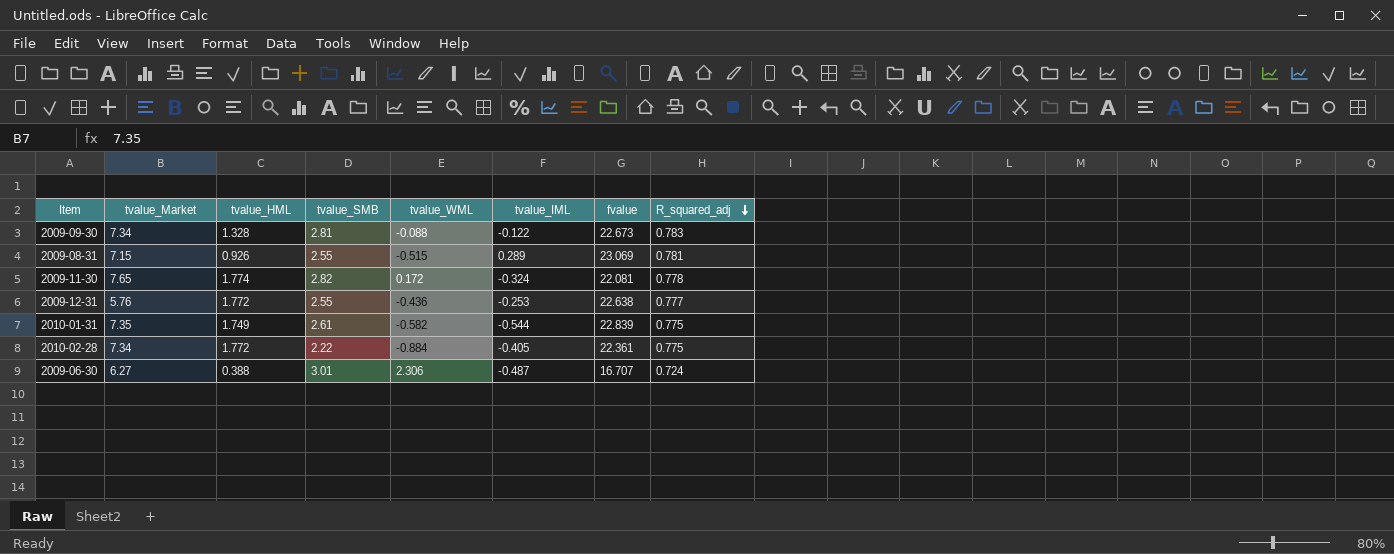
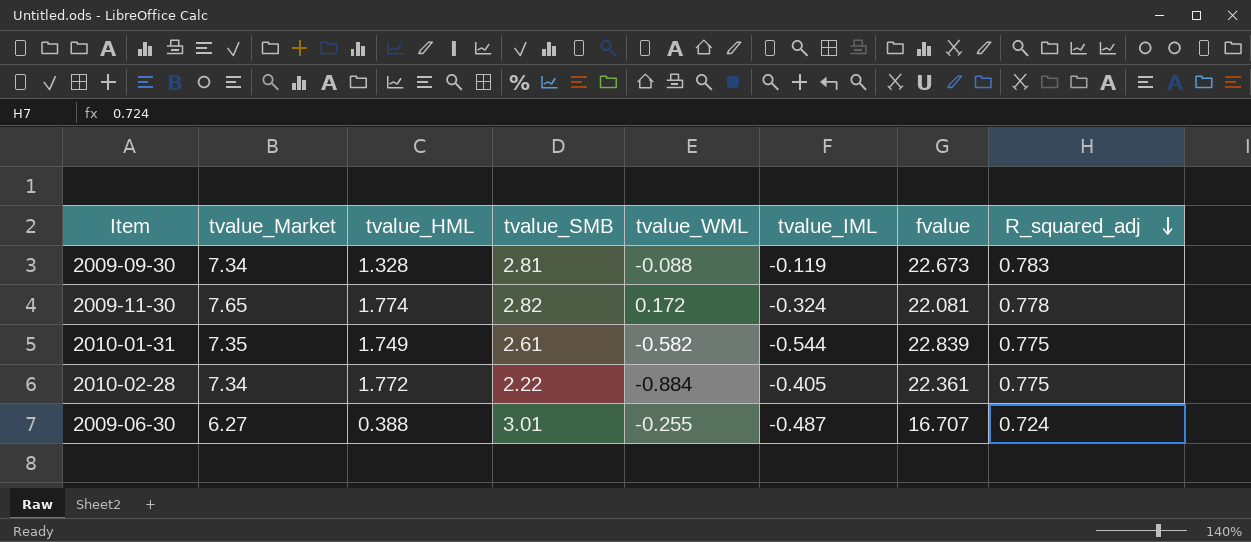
row 2009-08-31: 7.15 | 0.926 | 2.55 | -0.515 | 0.289 | 23.069 | 0.781 -> none
row 2009-12-31: 5.76 | 1.772 | 2.55 | -0.436 | -0.253 | 22.638 | 0.777 -> none
2009-09-30 | tvalue_IML: -0.122 -> -0.119
2009-06-30 | tvalue_WML: 2.306 -> -0.255

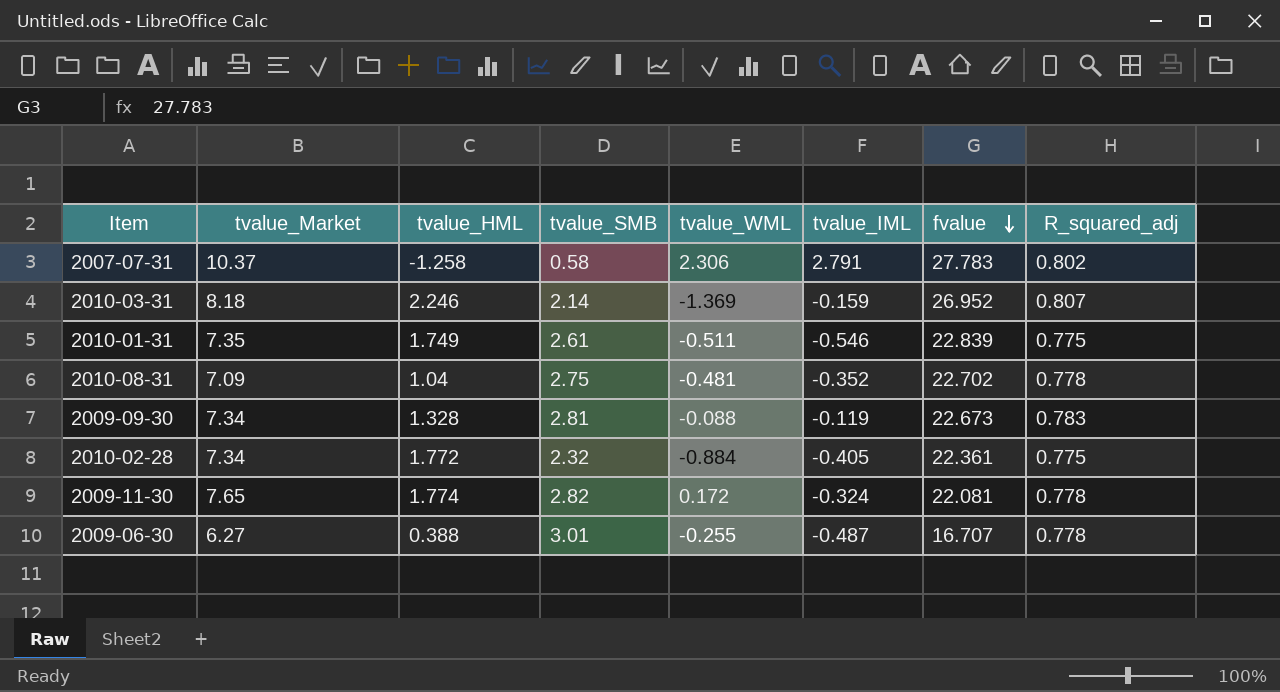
row order: R_squared_adj descending -> fvalue descending
row 2007-07-31: none -> 10.37 | -1.258 | 0.58 | 2.306 | 2.791 | 27.783 | 0.802
row 2010-03-31: none -> 8.18 | 2.246 | 2.14 | -1.369 | -0.159 | 26.952 | 0.807
2010-01-31 | tvalue_WML: -0.582 -> -0.511
2010-01-31 | tvalue_IML: -0.544 -> -0.546
row 2010-08-31: none -> 7.09 | 1.04 | 2.75 | -0.481 | -0.352 | 22.702 | 0.778
2010-02-28 | tvalue_SMB: 2.22 -> 2.32
2009-06-30 | R_squared_adj: 0.724 -> 0.778

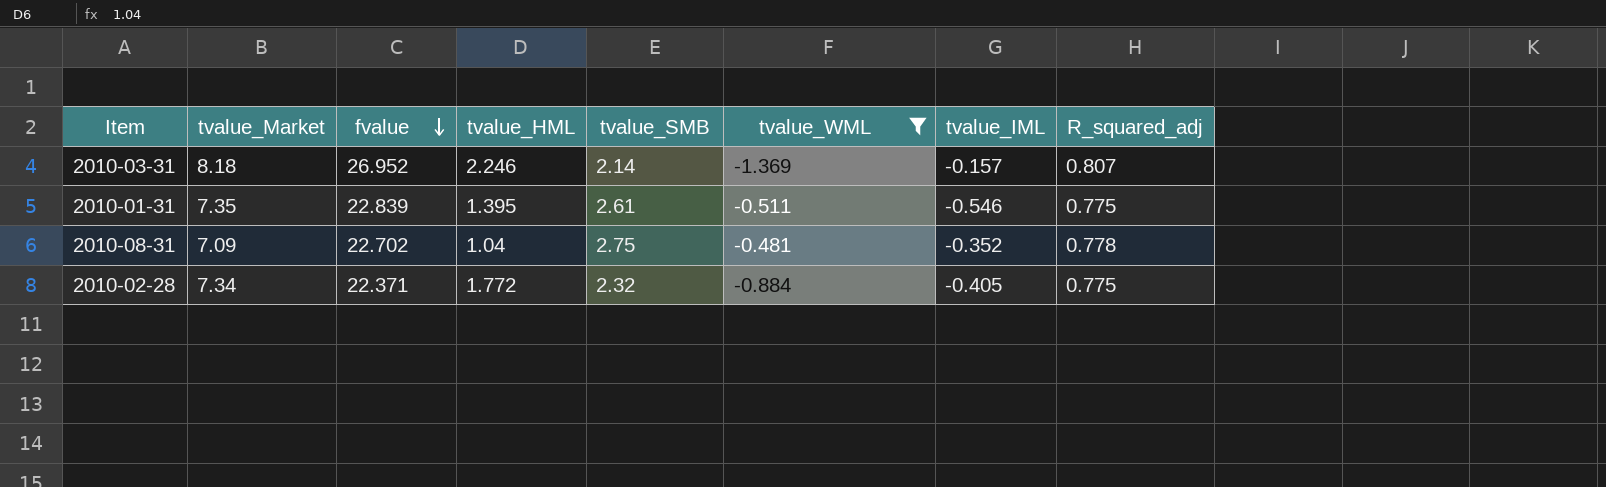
filter: none -> tvalue_WML <= -0.481
column fvalue | position: 7 -> 3
2010-03-31 | tvalue_IML: -0.159 -> -0.157
2010-01-31 | tvalue_HML: 1.749 -> 1.395
2010-02-28 | fvalue: 22.361 -> 22.371

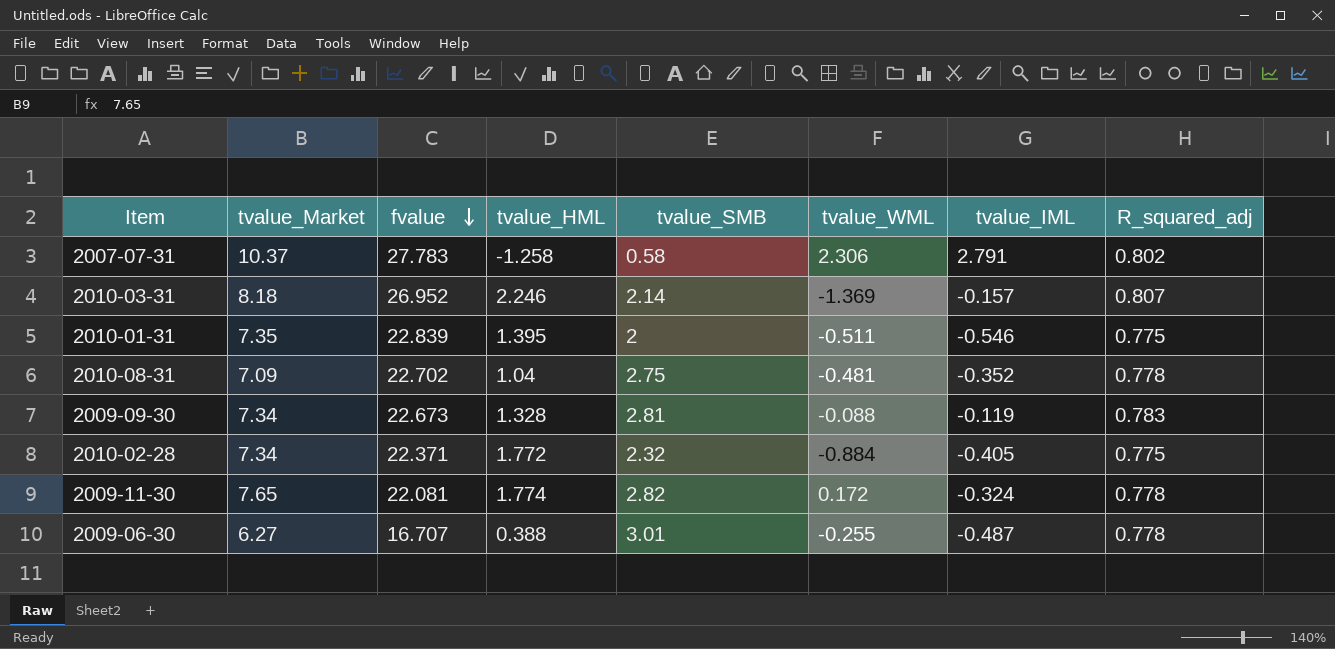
filter: tvalue_WML <= -0.481 -> none
2010-01-31 | tvalue_SMB: 2.61 -> 2

